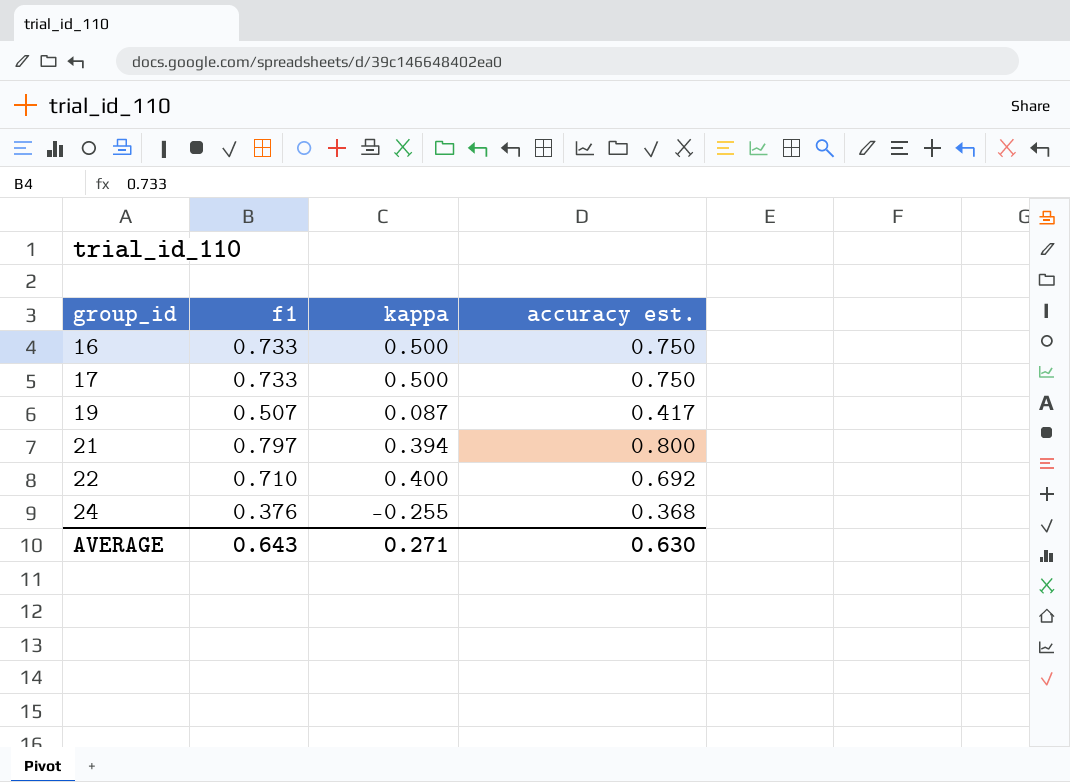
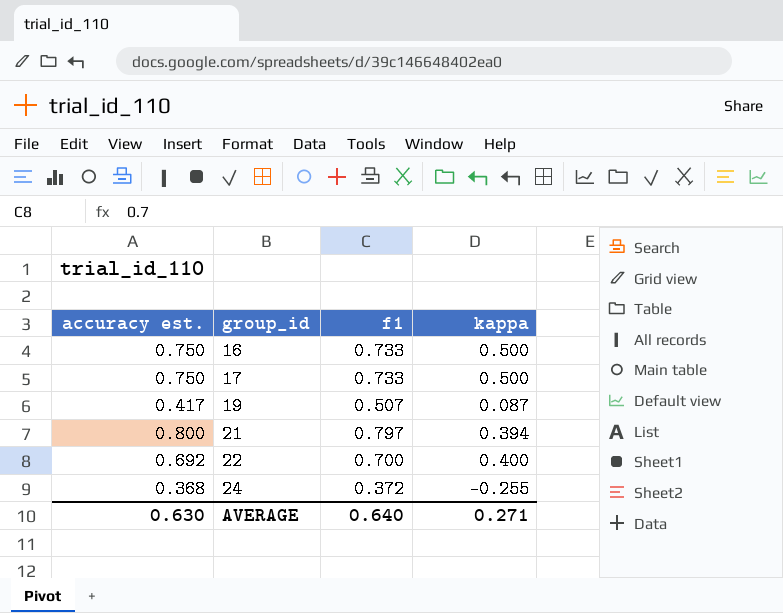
column accuracy est. | position: 4 -> 1
22 | f1: 0.710 -> 0.700
24 | f1: 0.376 -> 0.372
AVERAGE | f1: 0.643 -> 0.640

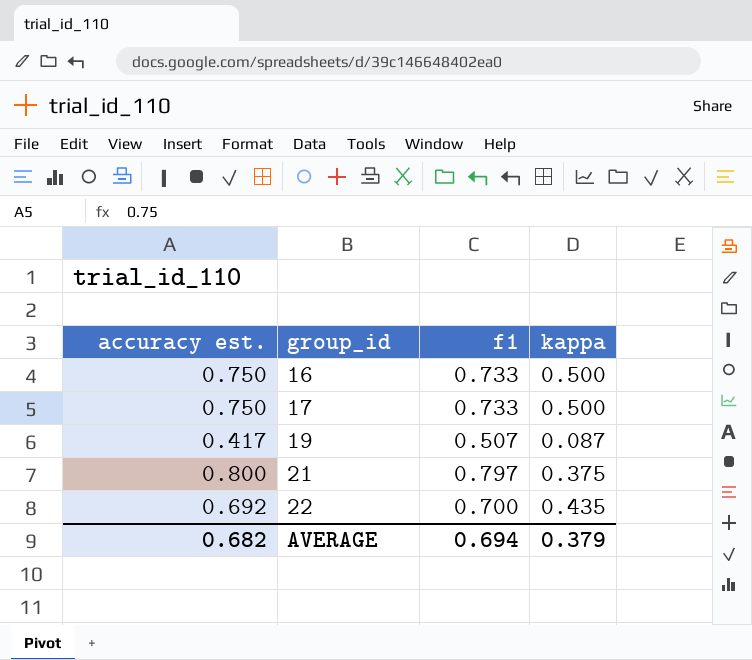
row 24: 0.368 | 0.372 | -0.255 -> none
21 | kappa: 0.394 -> 0.375
22 | kappa: 0.400 -> 0.435
AVERAGE | accuracy est.: 0.630 -> 0.682
AVERAGE | f1: 0.640 -> 0.694
AVERAGE | kappa: 0.271 -> 0.379

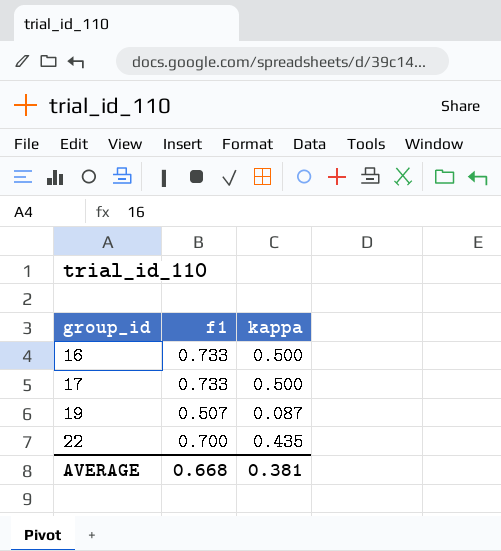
column accuracy est. | position: 1 -> none
row 21: 0.800 | 0.797 | 0.375 -> none
AVERAGE | f1: 0.694 -> 0.668
AVERAGE | kappa: 0.379 -> 0.381

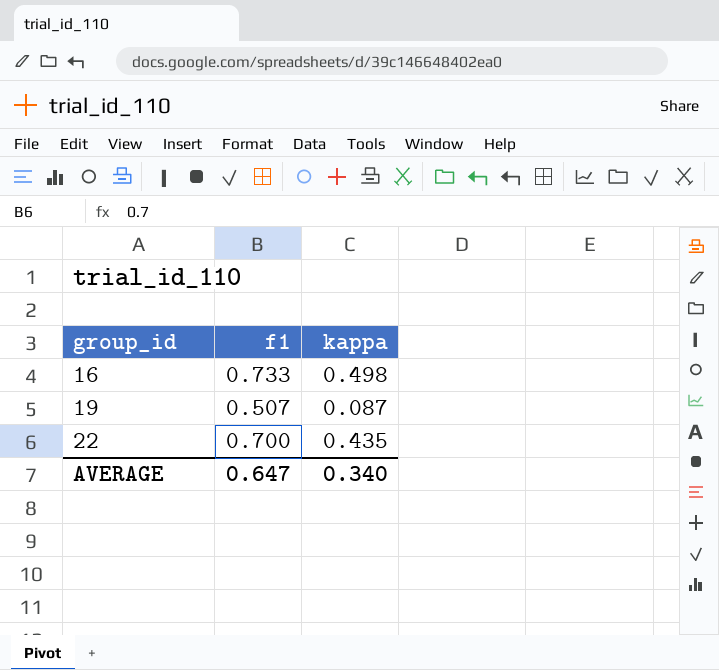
row 17: 0.733 | 0.500 -> none
16 | kappa: 0.500 -> 0.498
AVERAGE | f1: 0.668 -> 0.647
AVERAGE | kappa: 0.381 -> 0.340

